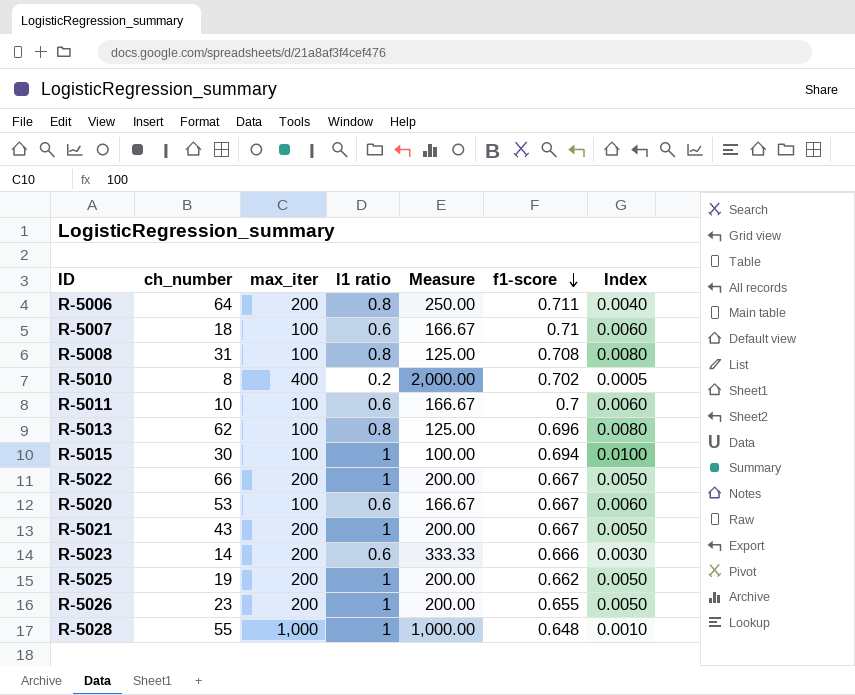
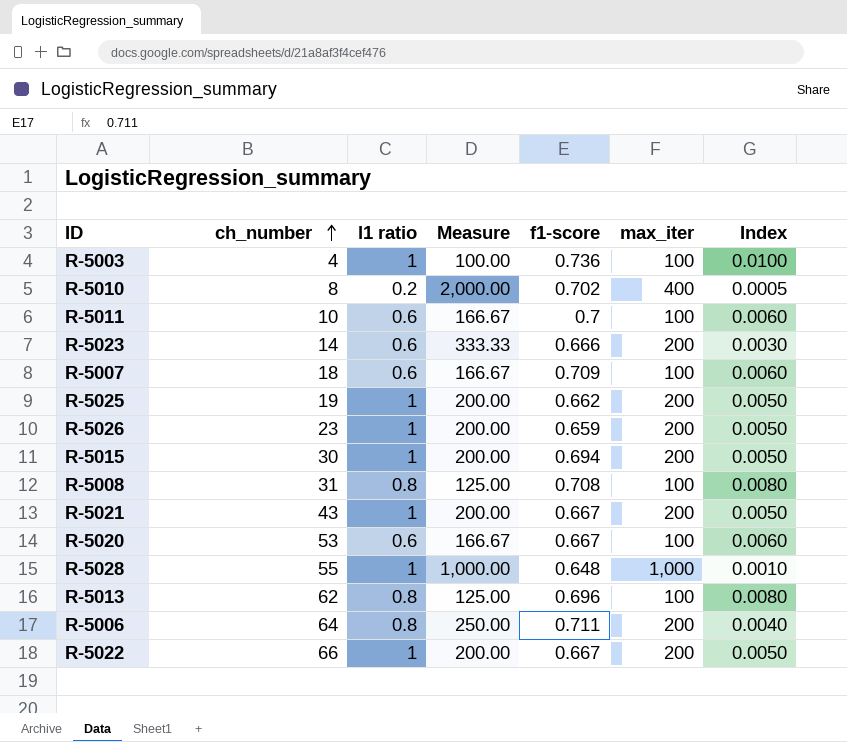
row order: f1-score descending -> ch_number ascending
column max_iter | position: 3 -> 6
row R-5003: none -> 4 | 1 | 100.00 | 0.736 | 100 | 0.0100
R-5007 | f1-score: 0.71 -> 0.709
R-5026 | f1-score: 0.655 -> 0.659
R-5015 | Measure: 100.00 -> 200.00
R-5015 | max_iter: 100 -> 200
R-5015 | Index: 0.0100 -> 0.0050

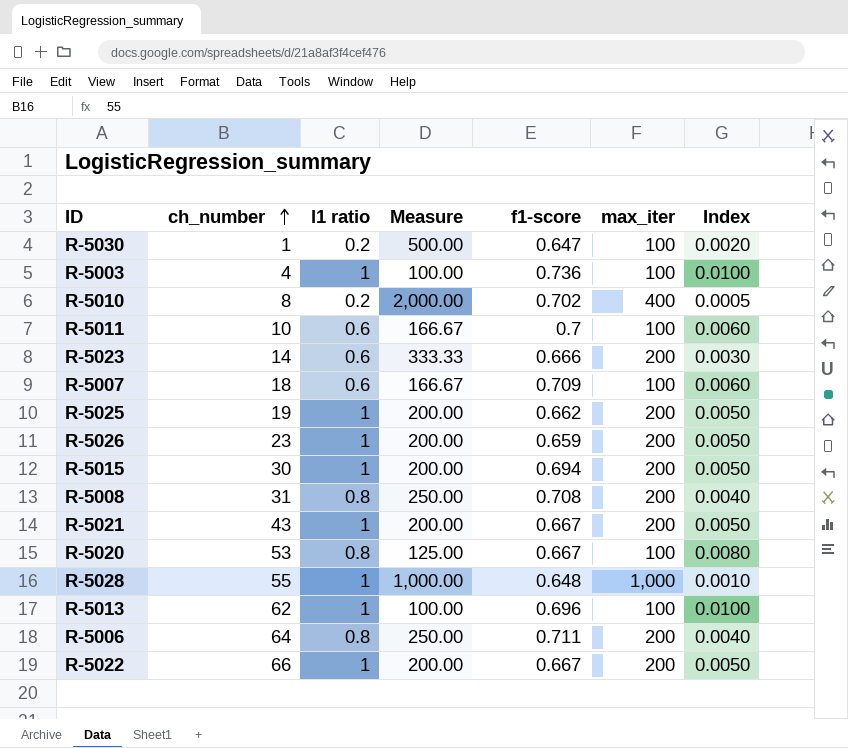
row R-5030: none -> 1 | 0.2 | 500.00 | 0.647 | 100 | 0.0020
R-5008 | Measure: 125.00 -> 250.00
R-5008 | max_iter: 100 -> 200
R-5008 | Index: 0.0080 -> 0.0040
R-5020 | l1 ratio: 0.6 -> 0.8
R-5020 | Measure: 166.67 -> 125.00
R-5020 | Index: 0.0060 -> 0.0080
R-5013 | l1 ratio: 0.8 -> 1
R-5013 | Measure: 125.00 -> 100.00
R-5013 | Index: 0.0080 -> 0.0100

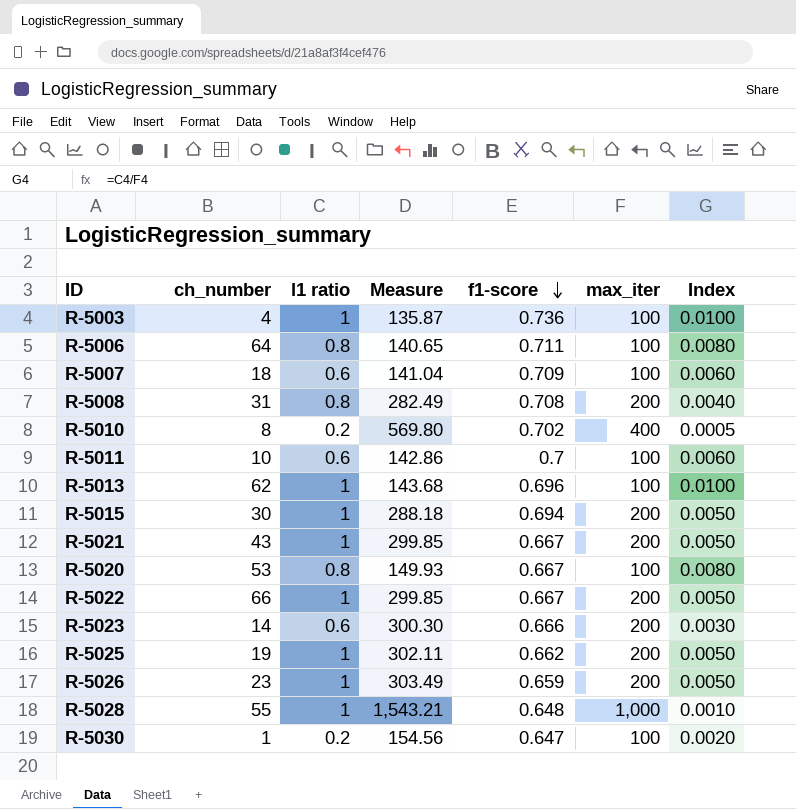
row order: ch_number ascending -> f1-score descending
column Measure | formula: [max_iter] / [l1 ratio] -> [max_iter] / [f1-score]
R-5006 | max_iter: 200 -> 100
R-5006 | Index: 0.0040 -> 0.0080

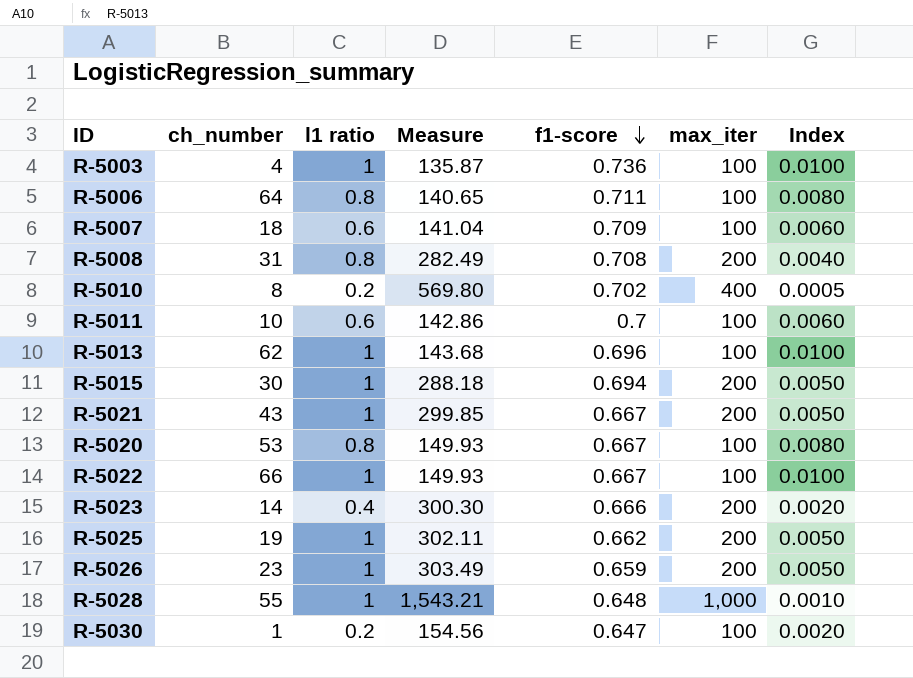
R-5022 | Measure: 299.85 -> 149.93
R-5022 | max_iter: 200 -> 100
R-5022 | Index: 0.0050 -> 0.0100
R-5023 | l1 ratio: 0.6 -> 0.4
R-5023 | Index: 0.0030 -> 0.0020

